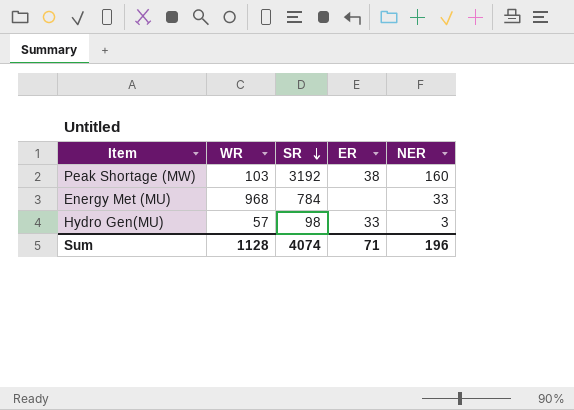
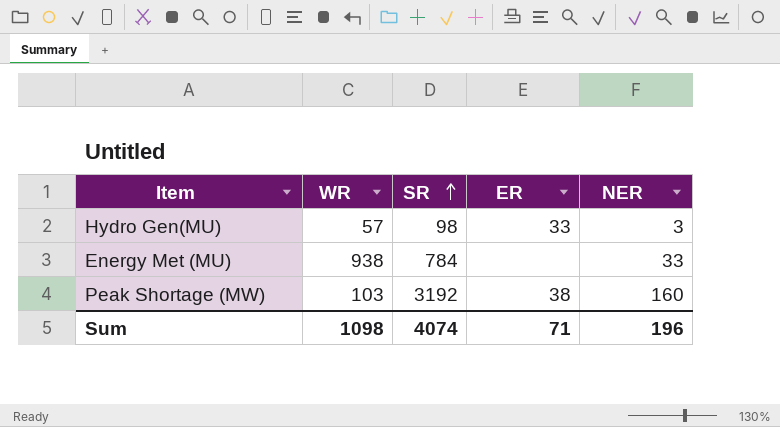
row order: SR descending -> SR ascending
Energy Met (MU) | WR: 968 -> 938
Sum | WR: 1128 -> 1098

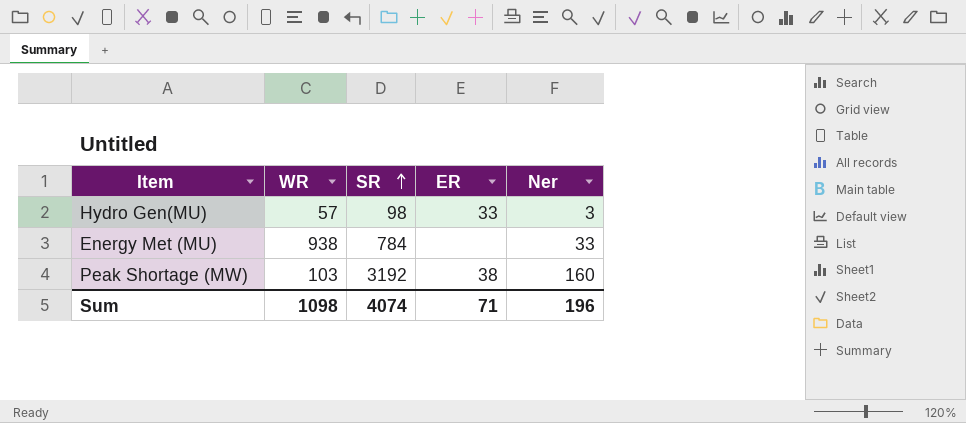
column name: NER -> Ner

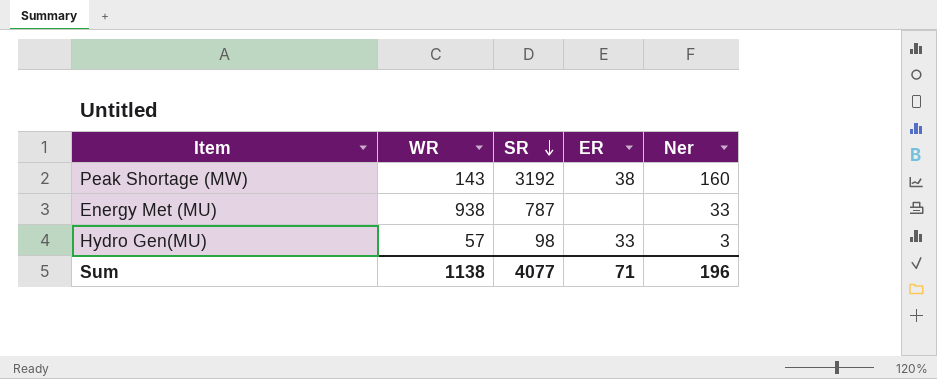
row order: SR ascending -> SR descending
Peak Shortage (MW) | WR: 103 -> 143
Energy Met (MU) | SR: 784 -> 787
Sum | WR: 1098 -> 1138
Sum | SR: 4074 -> 4077

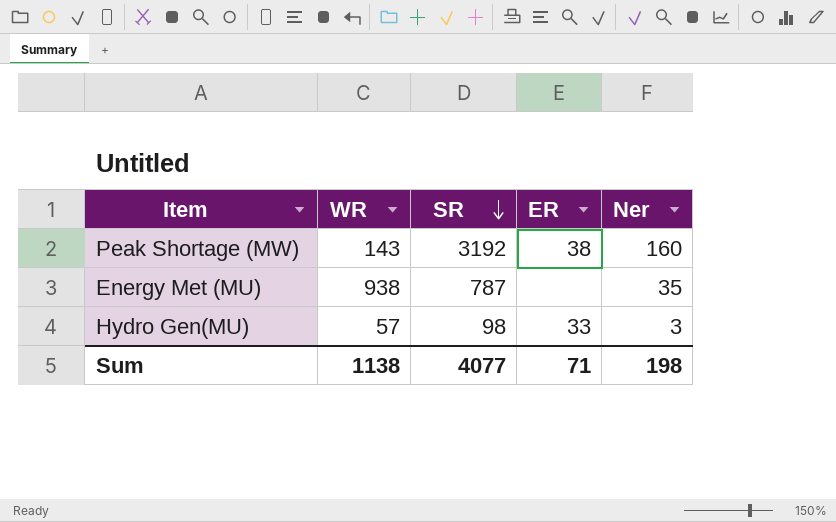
Energy Met (MU) | Ner: 33 -> 35
Sum | Ner: 196 -> 198

